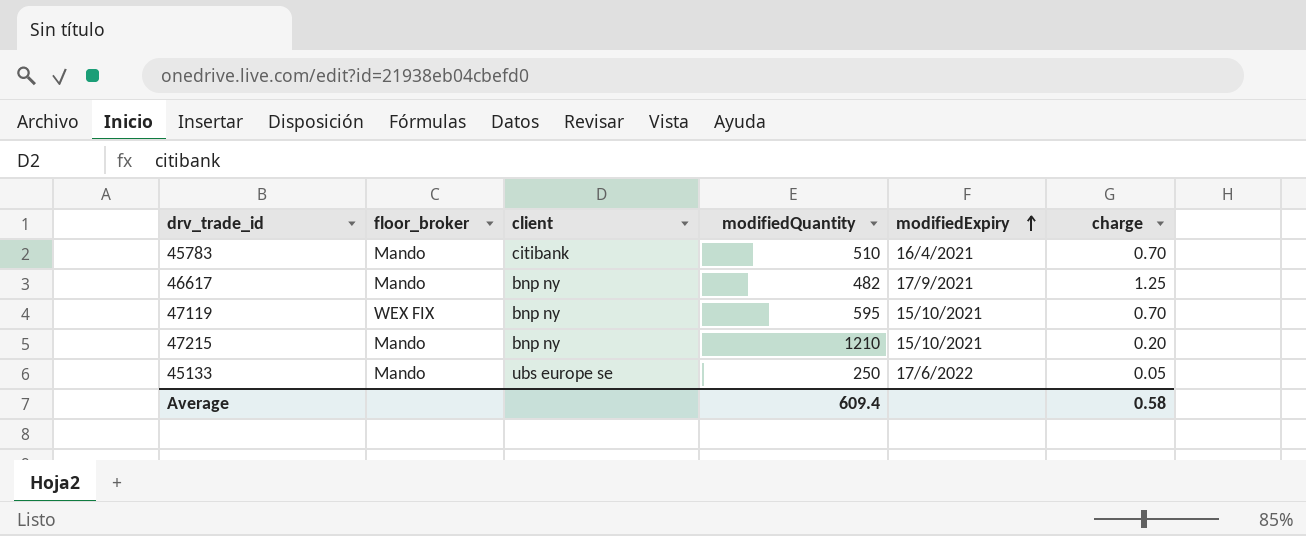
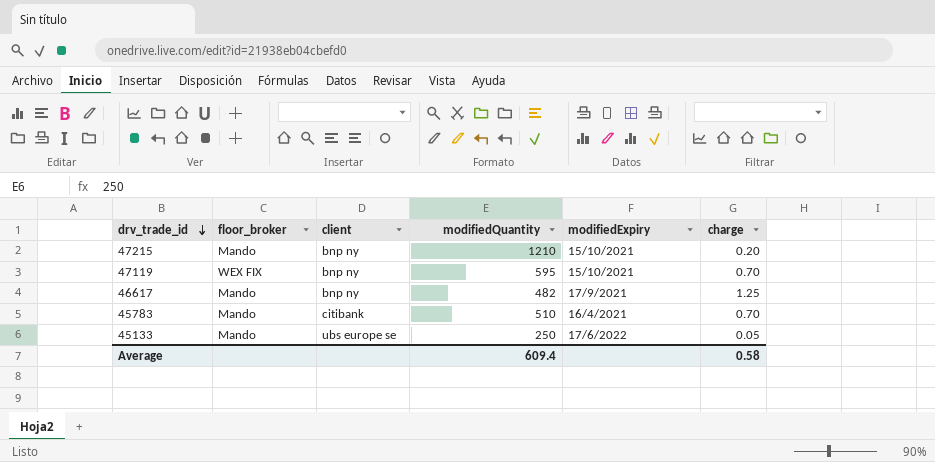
row order: modifiedExpiry ascending -> drv_trade_id descending

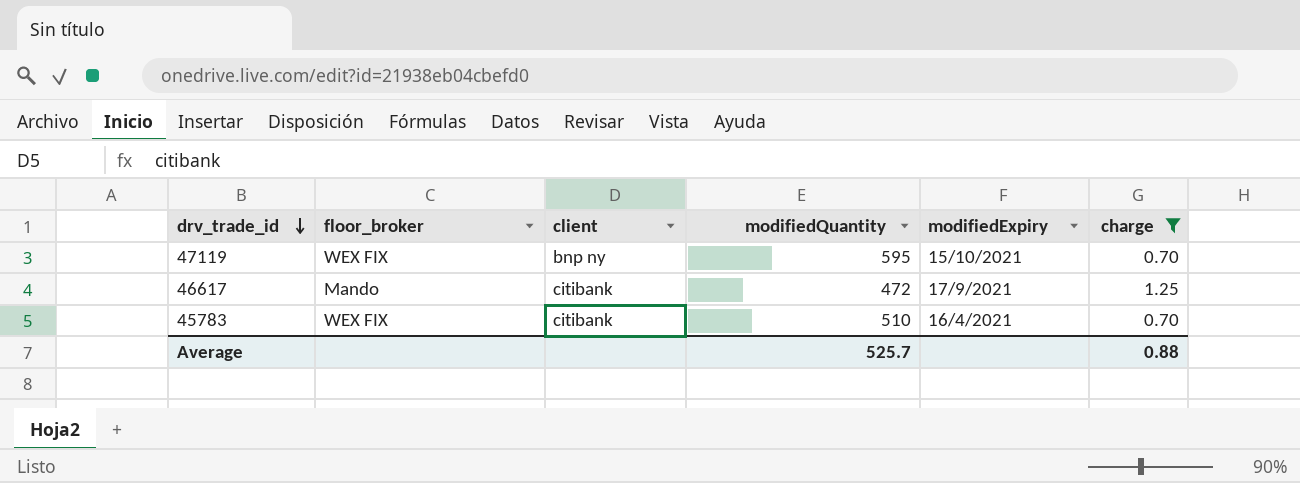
filter: none -> charge >= 0.70
46617 | client: bnp ny -> citibank
46617 | modifiedQuantity: 482 -> 472
45783 | floor_broker: Mando -> WEX FIX
Average | modifiedQuantity: 609.4 -> 525.7
Average | charge: 0.58 -> 0.88

